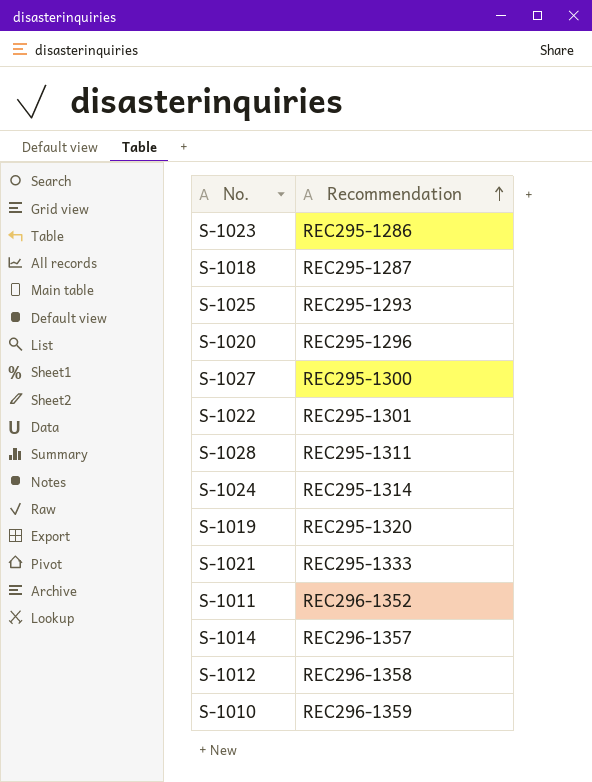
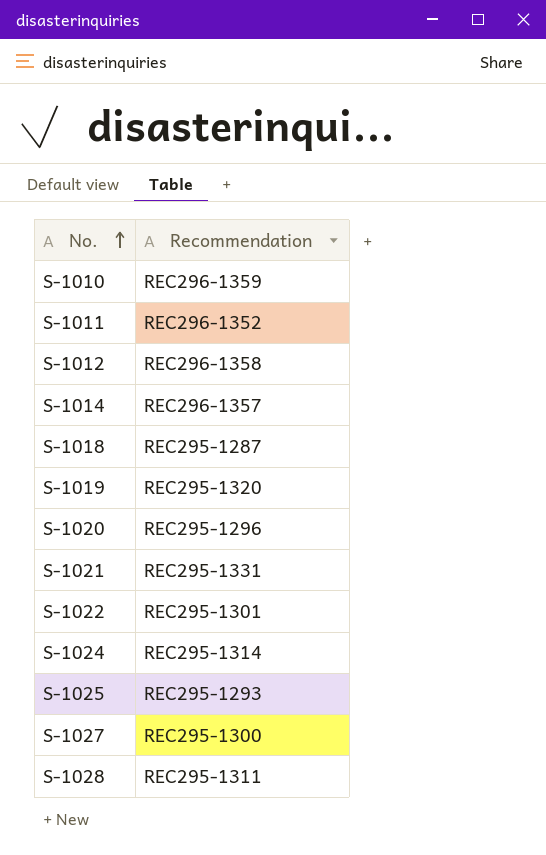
row order: Recommendation ascending -> No. ascending
row S-1023: REC295-1286 -> none
S-1021 | Recommendation: REC295-1333 -> REC295-1331

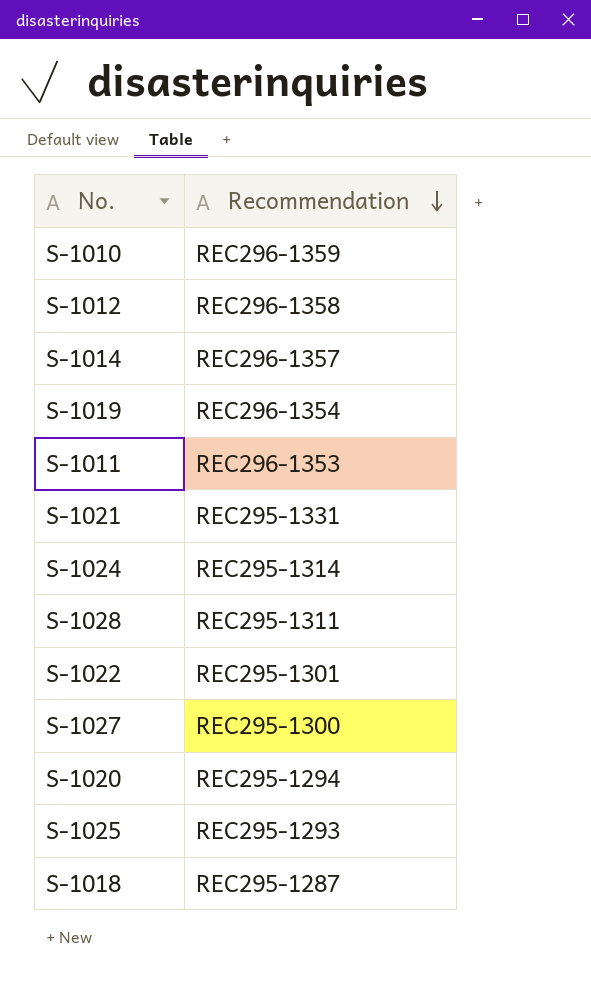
row order: No. ascending -> Recommendation descending
S-1019 | Recommendation: REC295-1320 -> REC296-1354
S-1011 | Recommendation: REC296-1352 -> REC296-1353
S-1020 | Recommendation: REC295-1296 -> REC295-1294

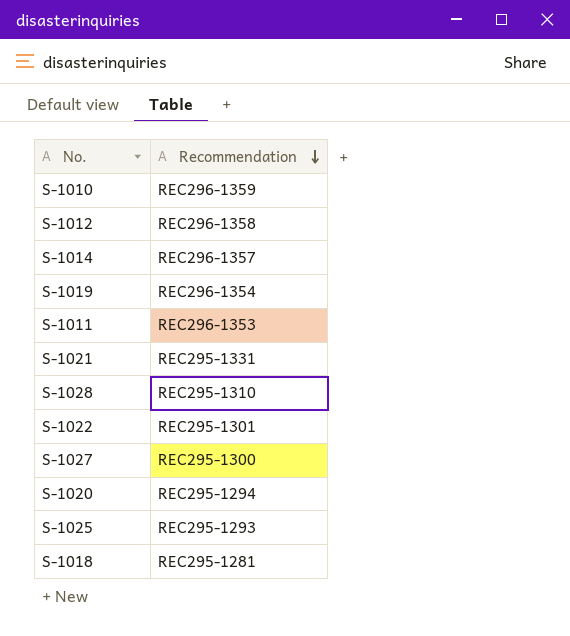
row S-1024: REC295-1314 -> none
S-1028 | Recommendation: REC295-1311 -> REC295-1310
S-1018 | Recommendation: REC295-1287 -> REC295-1281

